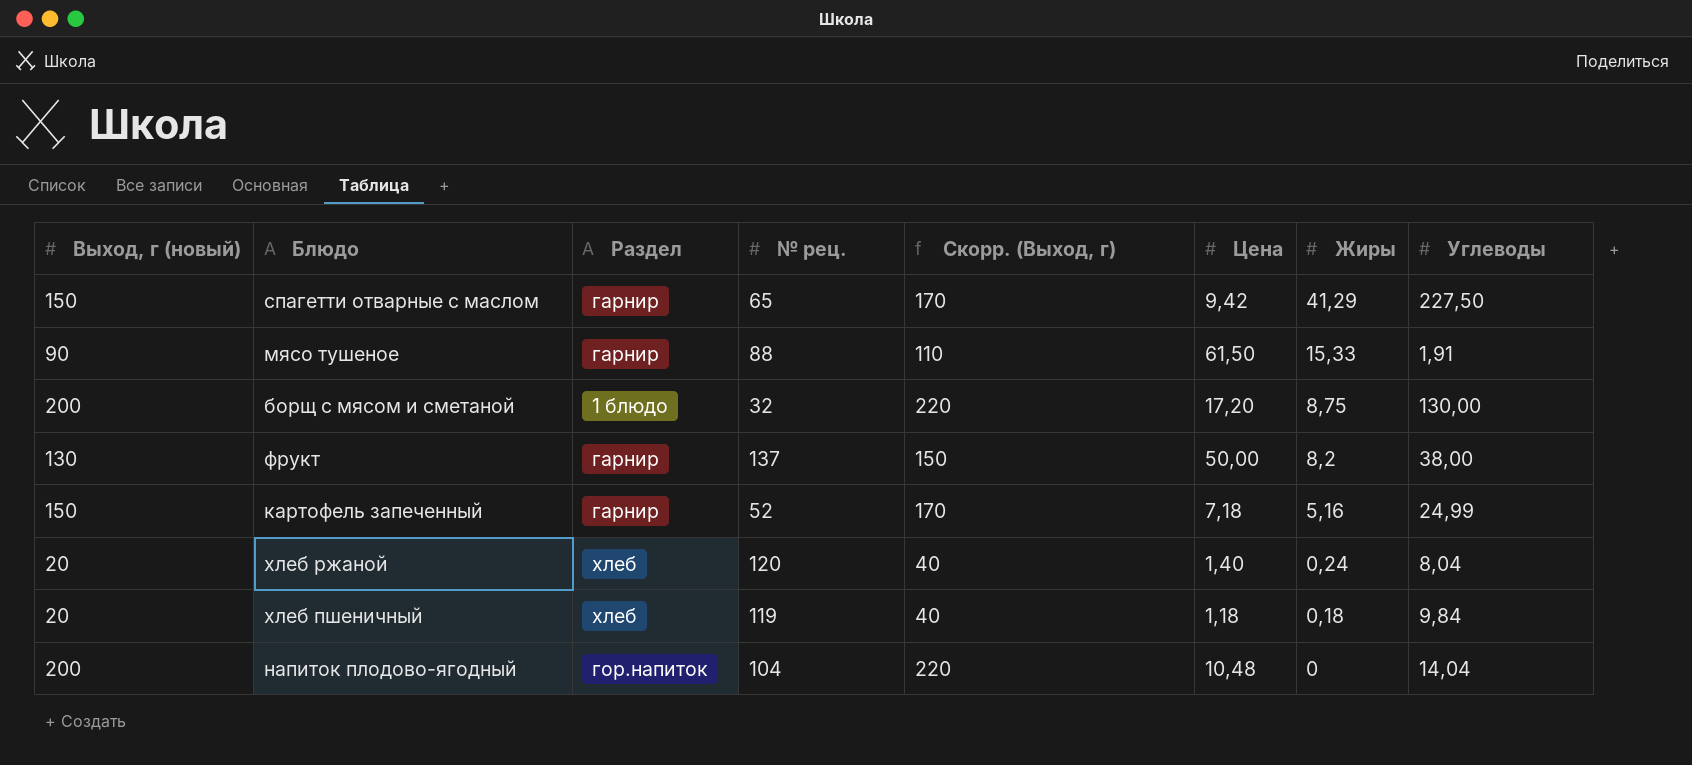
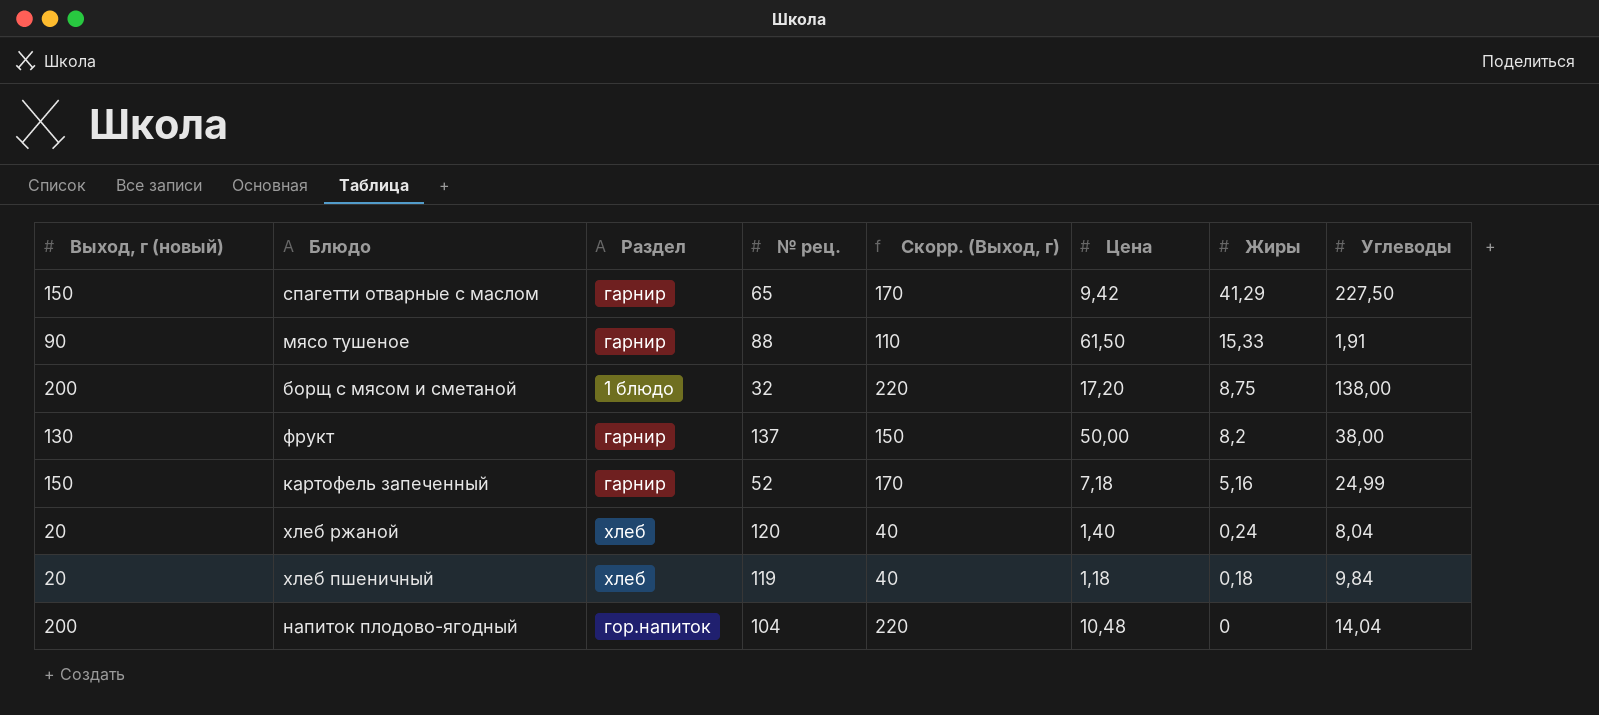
борщ с мясом и сметаной | Углеводы: 130,00 -> 138,00

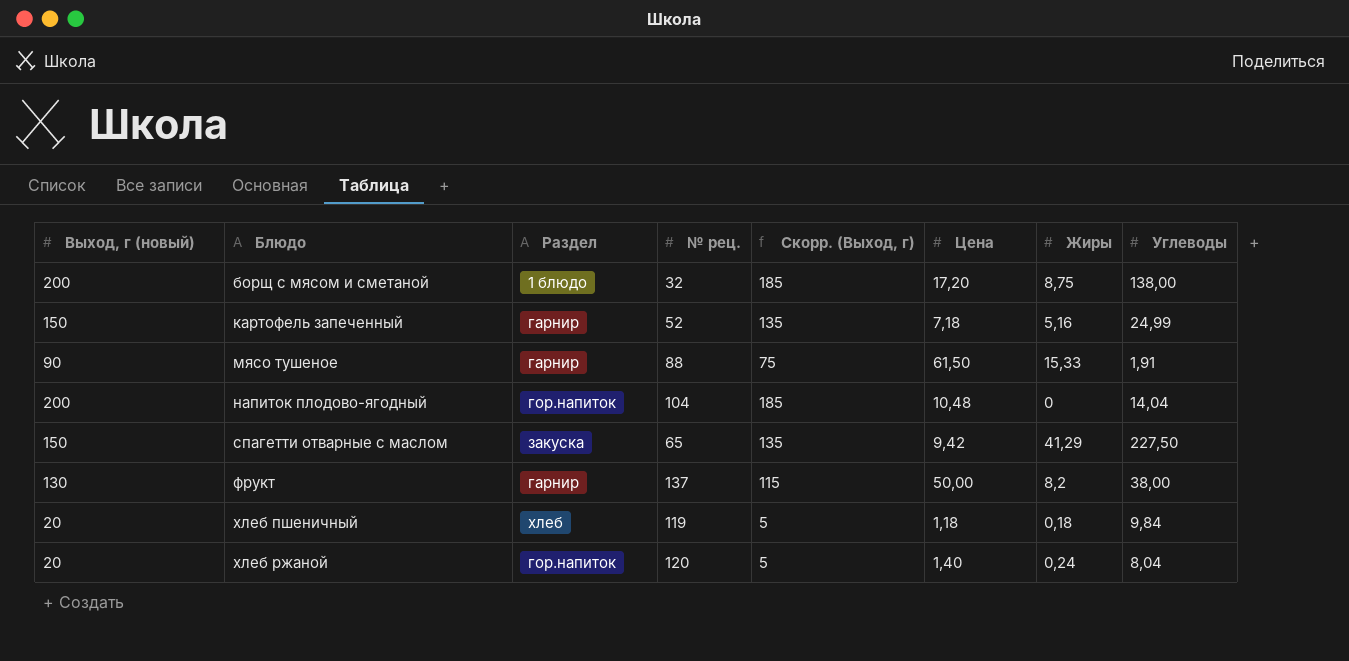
row order: Жиры descending -> Блюдо ascending
column Скорр. (Выход, г) | formula: [Выход, г (новый)] + 20 -> [Выход, г (новый)] - 15
спагетти отварные с маслом | Раздел: гарнир -> закуска
хлеб ржаной | Раздел: хлеб -> гор.напиток

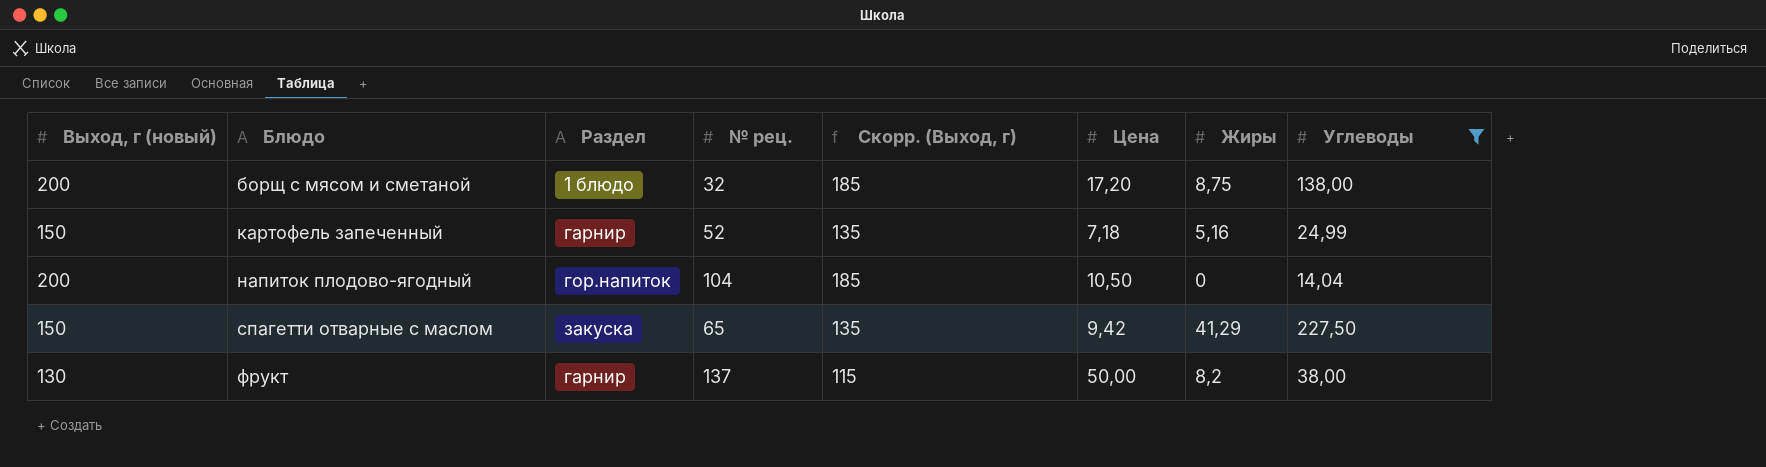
filter: none -> Углеводы >= 14,04
напиток плодово-ягодный | Цена: 10,48 -> 10,50

